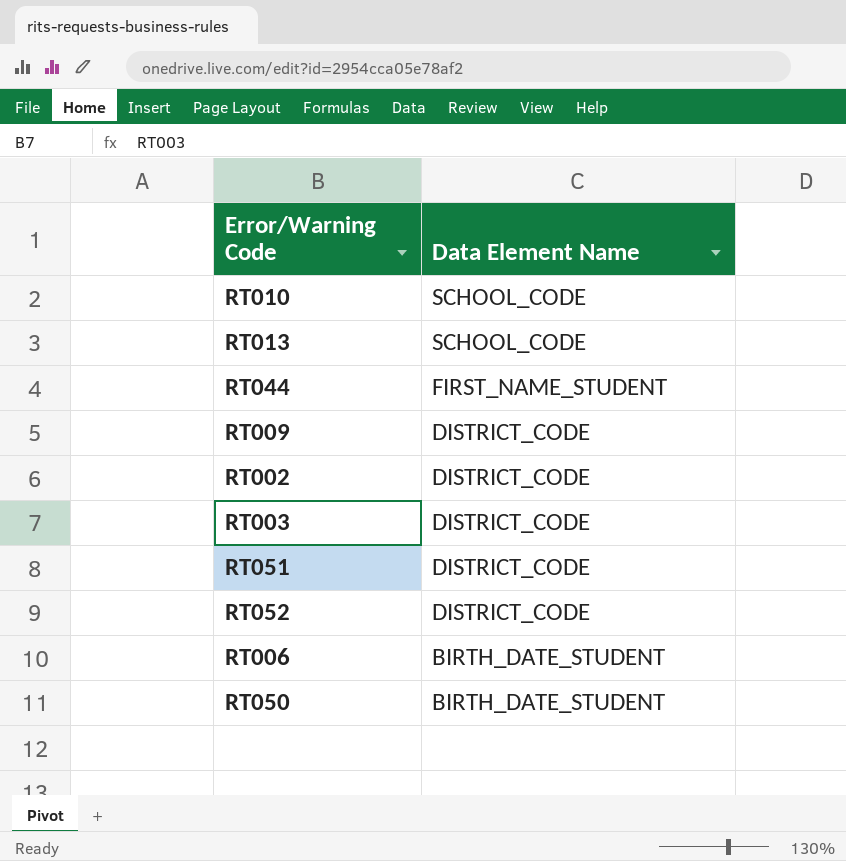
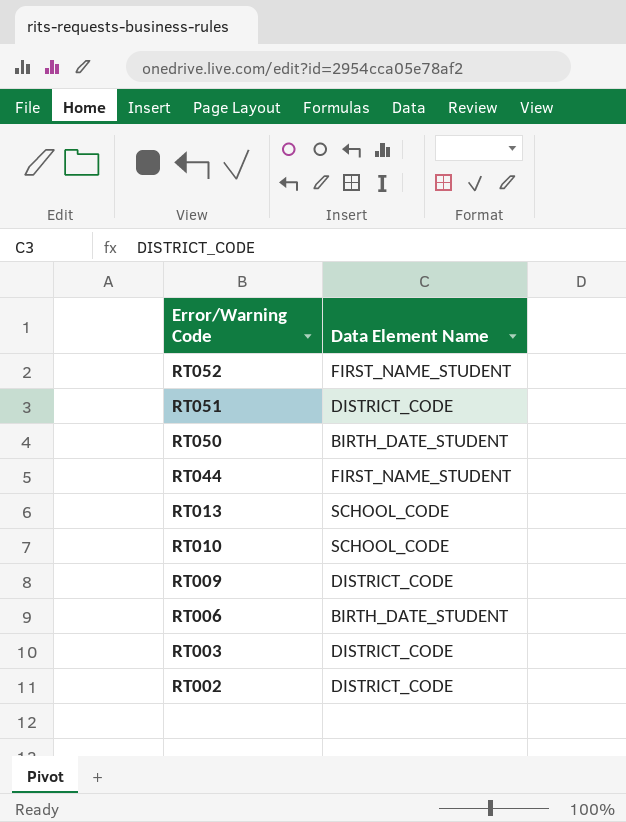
row order: Data Element Name descending -> Error/Warning Code descending
RT052 | Data Element Name: DISTRICT_CODE -> FIRST_NAME_STUDENT

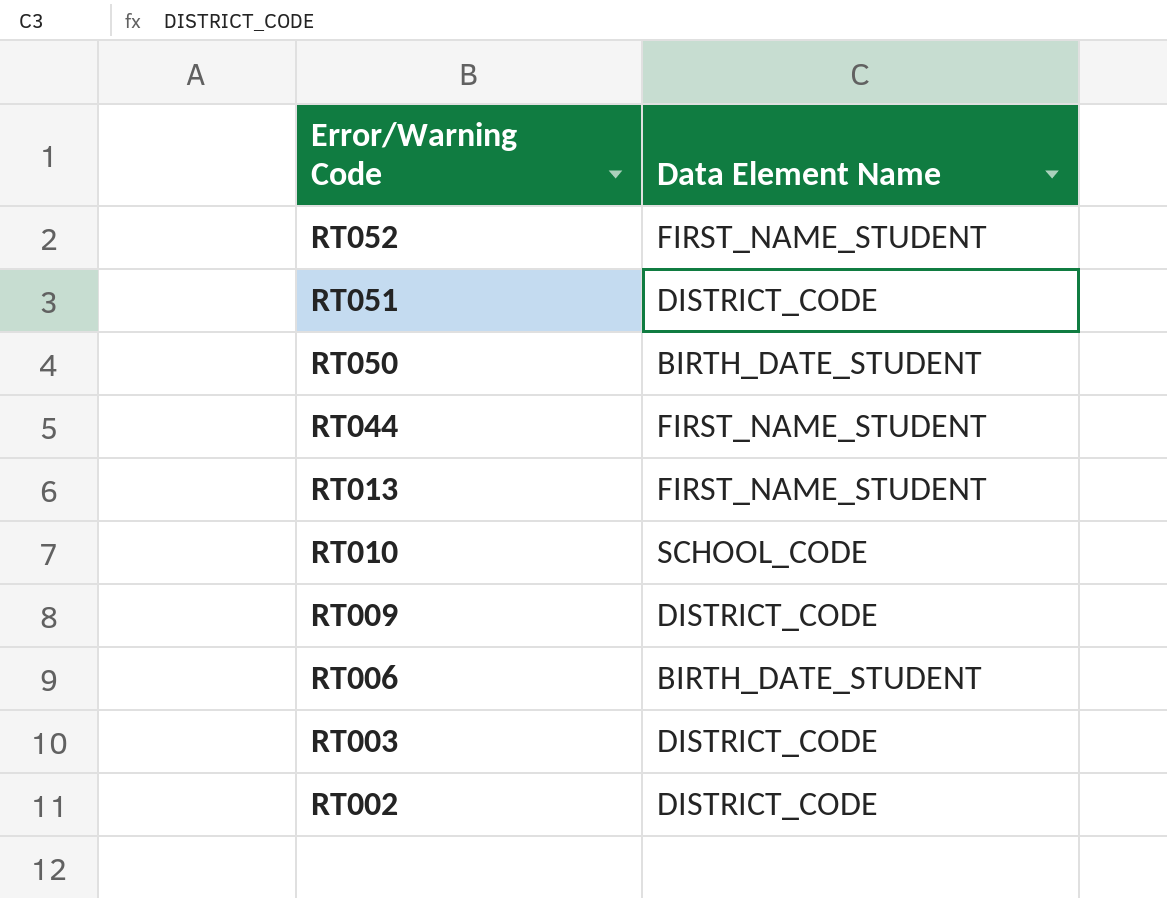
RT013 | Data Element Name: SCHOOL_CODE -> FIRST_NAME_STUDENT

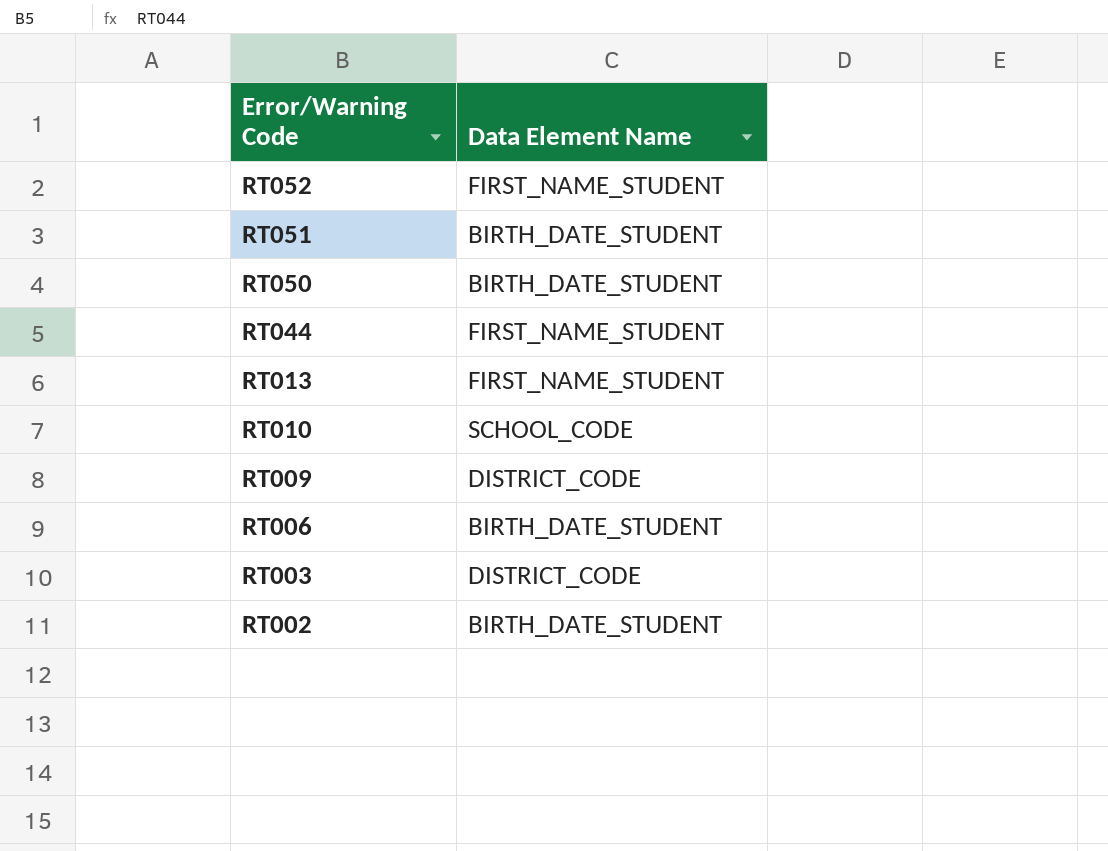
RT051 | Data Element Name: DISTRICT_CODE -> BIRTH_DATE_STUDENT
RT002 | Data Element Name: DISTRICT_CODE -> BIRTH_DATE_STUDENT

